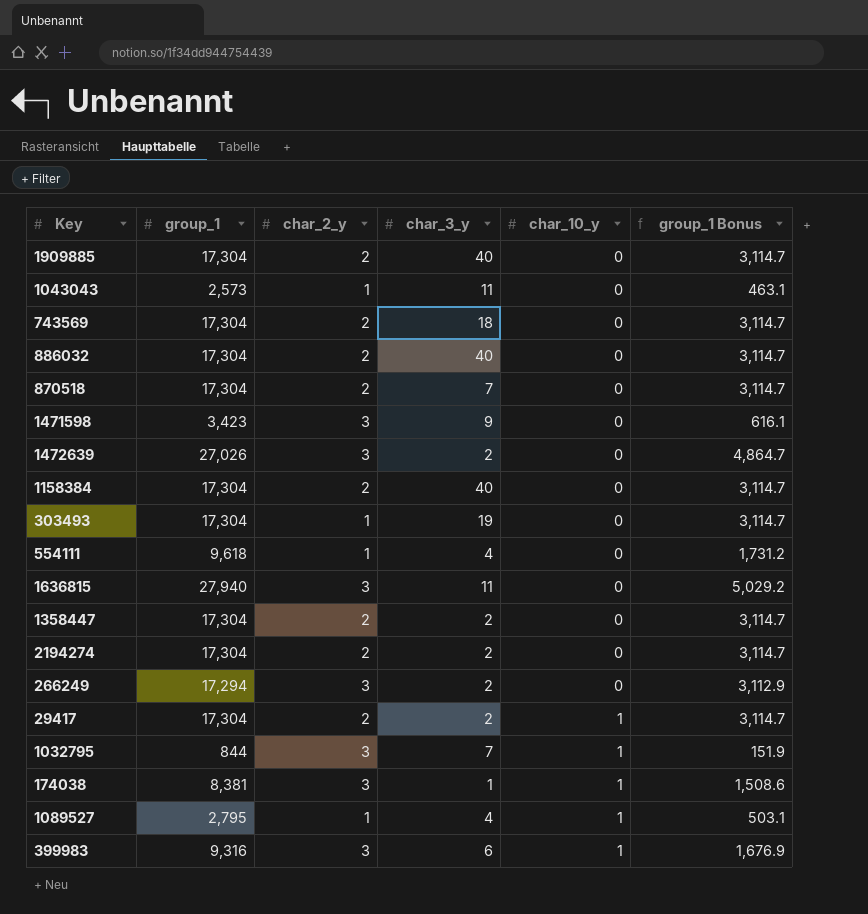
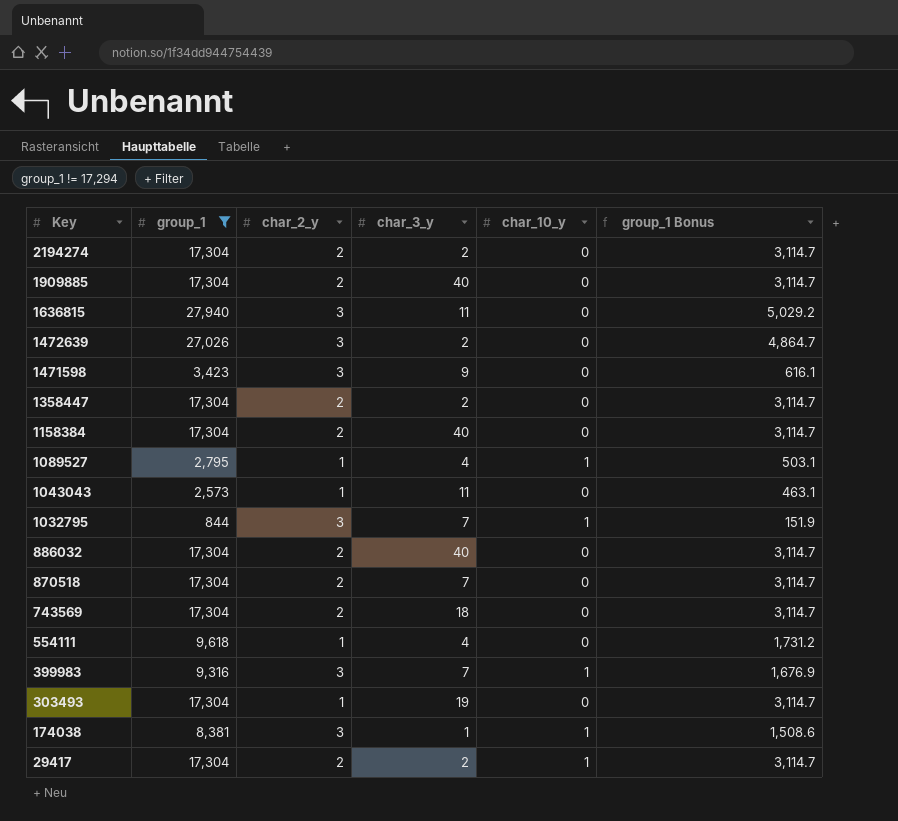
filter: none -> group_1 != 17,294
row order: char_10_y ascending -> Key descending
399983 | char_3_y: 6 -> 7

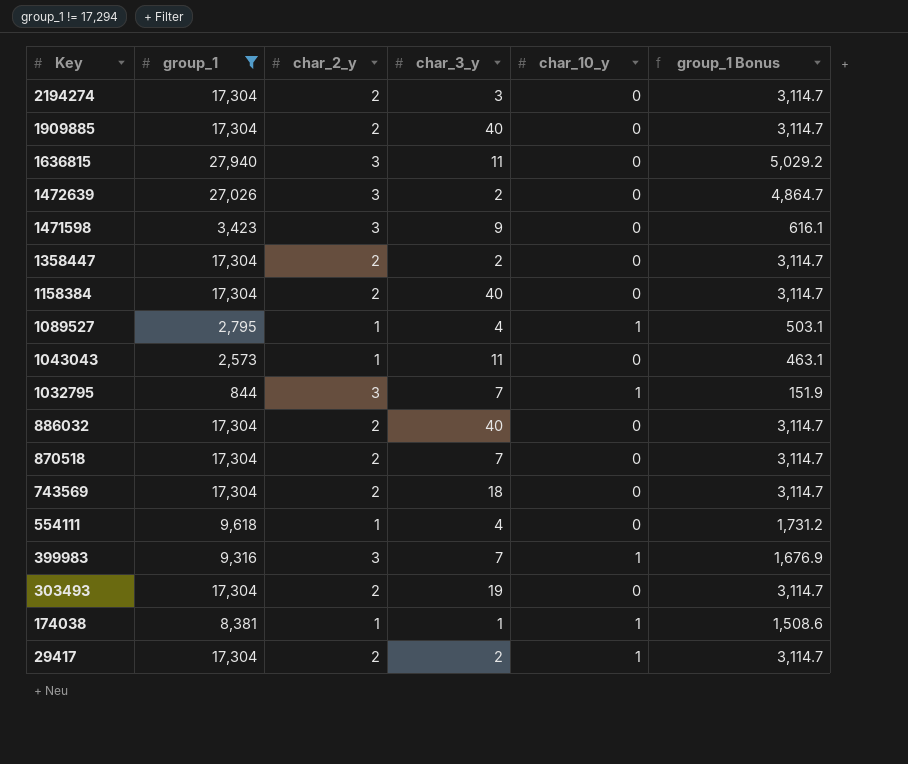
2194274 | char_3_y: 2 -> 3
303493 | char_2_y: 1 -> 2
174038 | char_2_y: 3 -> 1

